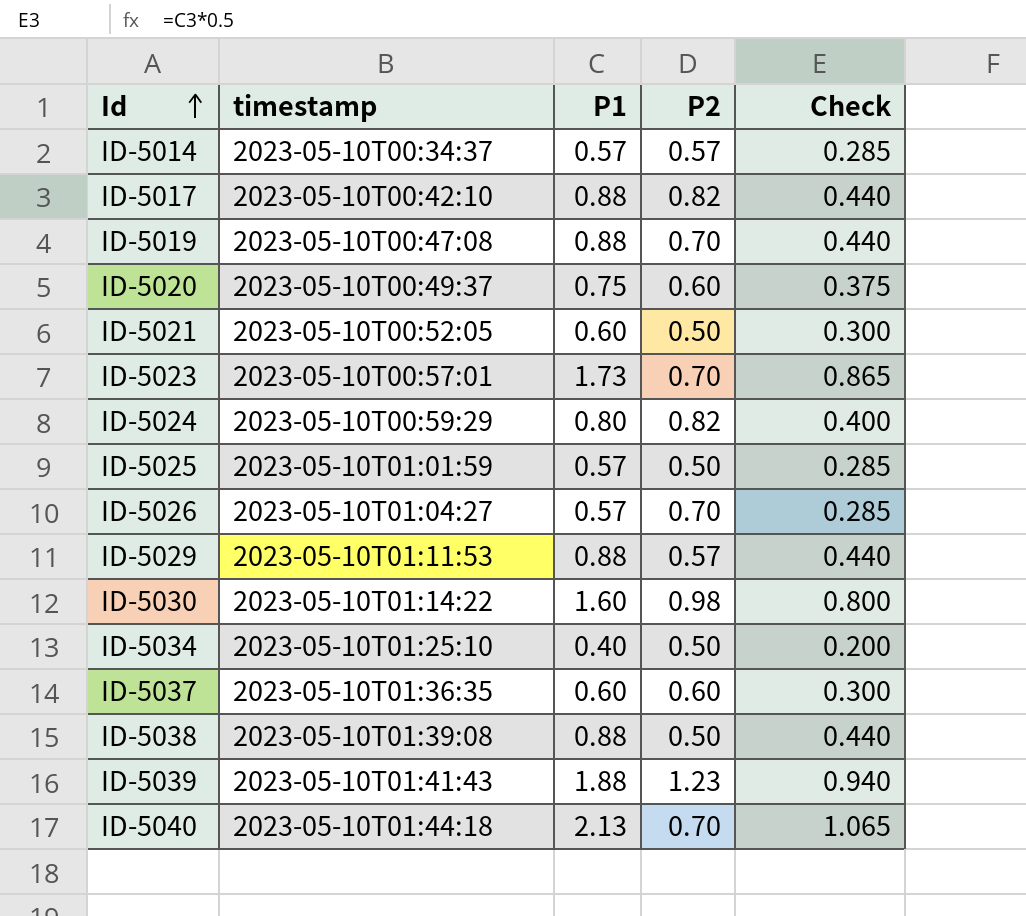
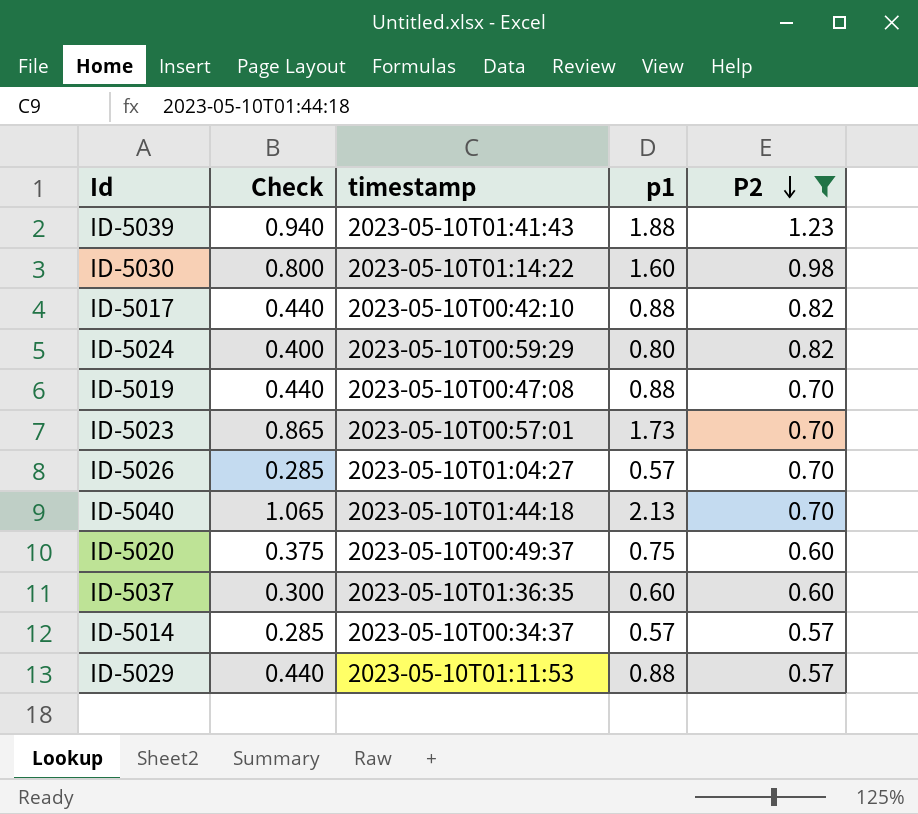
filter: none -> P2 != 0.50
row order: Id ascending -> P2 descending
column Check | position: 5 -> 2
column name: P1 -> p1

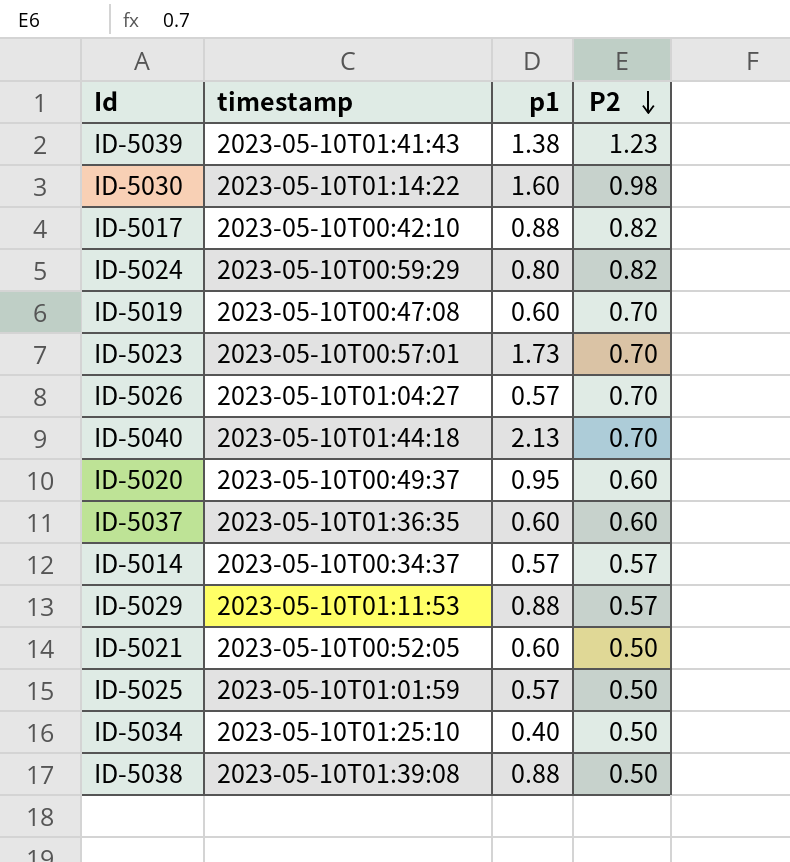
filter: P2 != 0.50 -> none
column Check | formula: [p1] * 0.5 -> none
ID-5039 | p1: 1.88 -> 1.38
ID-5019 | p1: 0.88 -> 0.60
ID-5020 | p1: 0.75 -> 0.95

